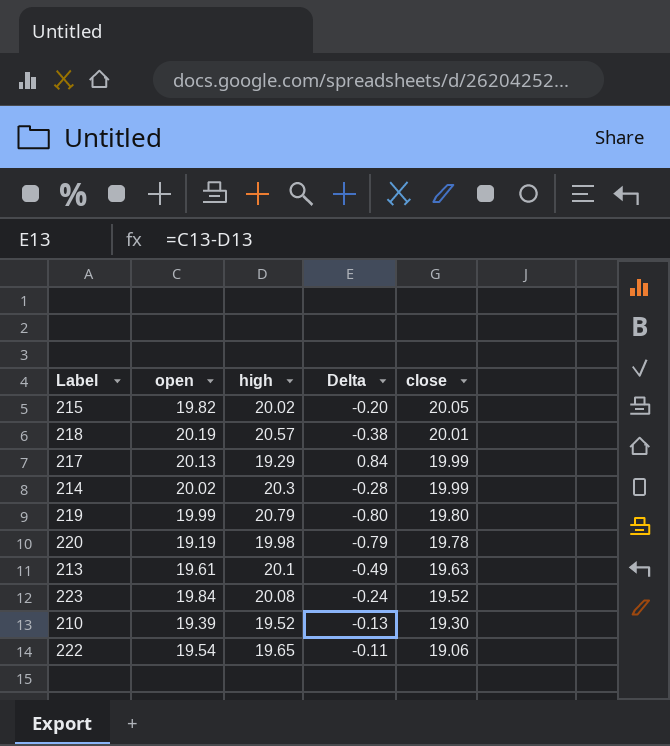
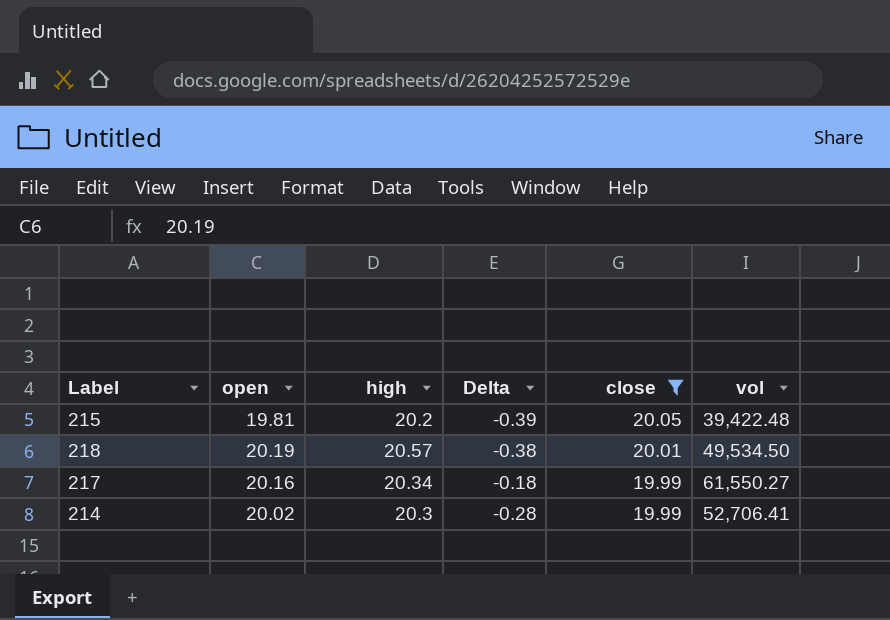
filter: none -> close >= 19.99
column vol | position: none -> 6
215 | open: 19.82 -> 19.81
215 | high: 20.02 -> 20.2
215 | Delta: -0.20 -> -0.39
217 | open: 20.13 -> 20.16
217 | high: 19.29 -> 20.34
217 | Delta: 0.84 -> -0.18

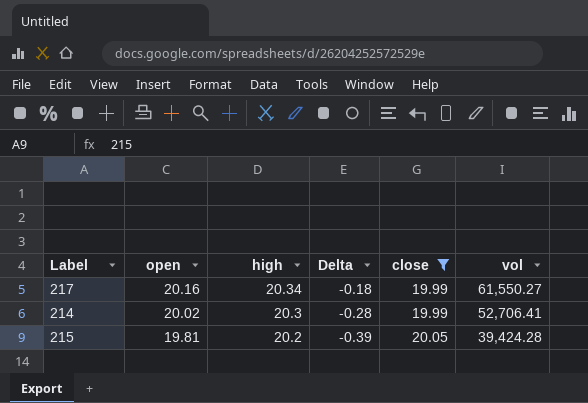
row order: close descending -> open descending
row 218: 20.19 | 20.57 | -0.38 | 20.01 | 49,534.50 -> none
215 | vol: 39,422.48 -> 39,424.28

